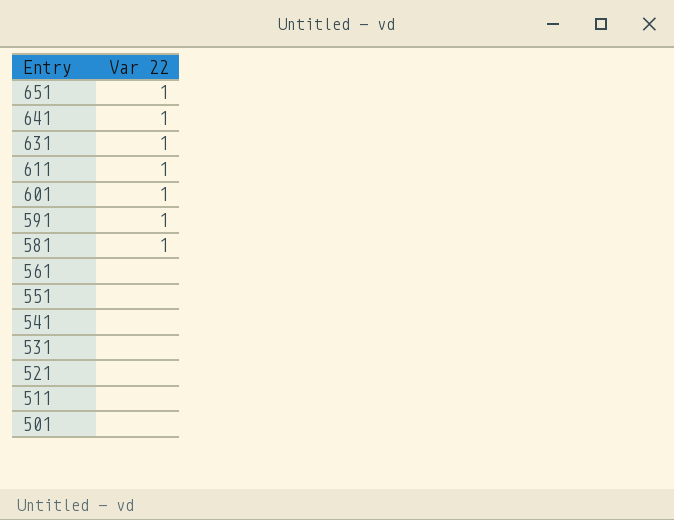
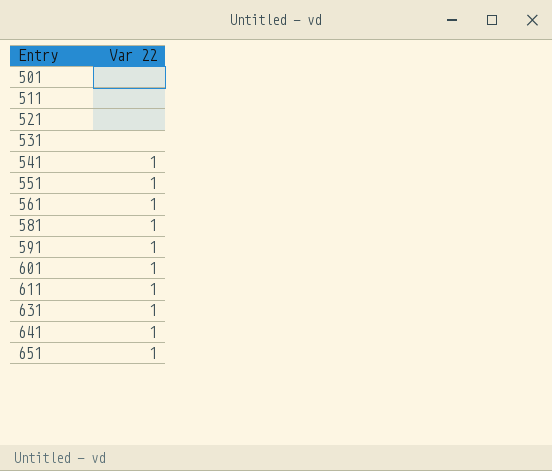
row order: Entry descending -> Entry ascending
541 | Var 22: none -> 1
551 | Var 22: none -> 1
561 | Var 22: none -> 1

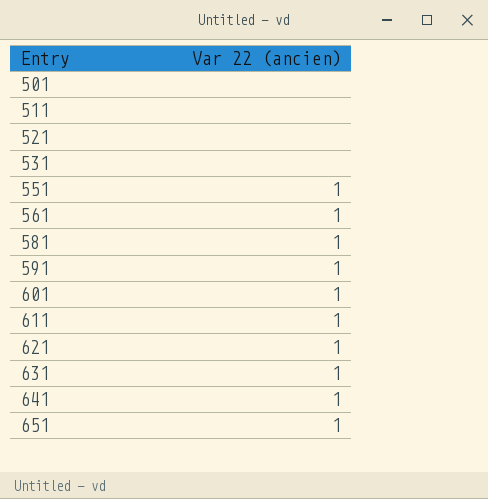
column name: Var 22 -> Var 22 (ancien)
row 541: 1 -> none
row 621: none -> 1

